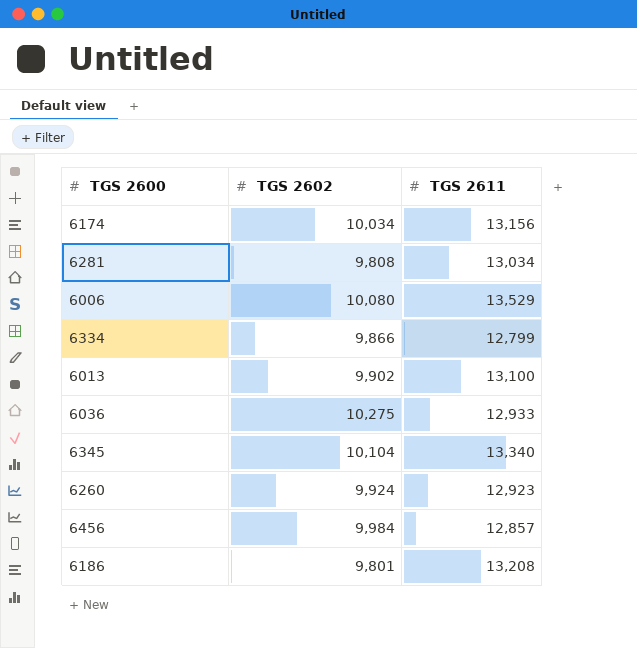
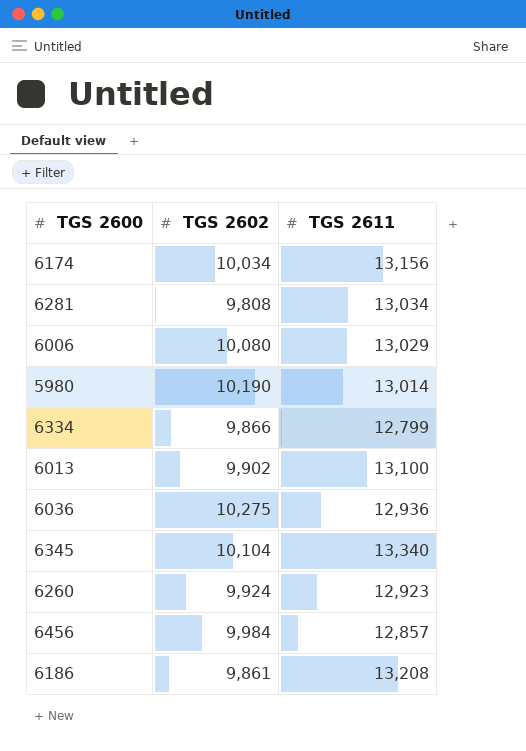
6006 | TGS 2611: 13,529 -> 13,029
row 5980: none -> 10,190 | 13,014
6036 | TGS 2611: 12,933 -> 12,936
6186 | TGS 2602: 9,801 -> 9,861

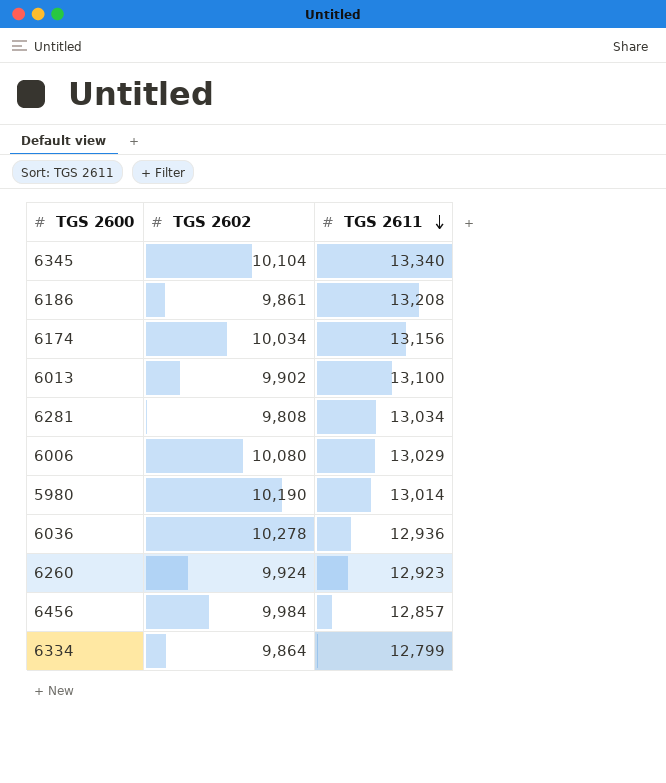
row order: none -> TGS 2611 descending
6036 | TGS 2602: 10,275 -> 10,278
6334 | TGS 2602: 9,866 -> 9,864

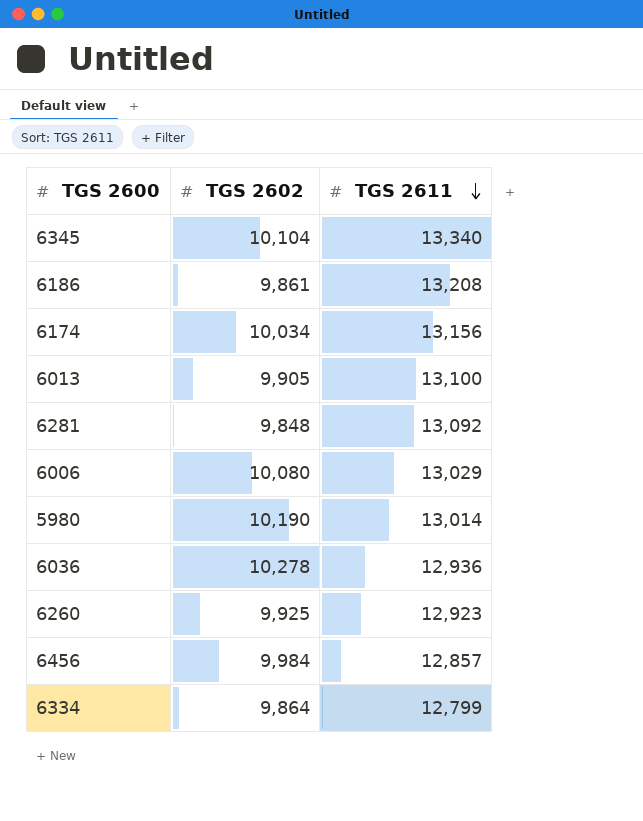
6013 | TGS 2602: 9,902 -> 9,905
6281 | TGS 2602: 9,808 -> 9,848
6281 | TGS 2611: 13,034 -> 13,092
6260 | TGS 2602: 9,924 -> 9,925

